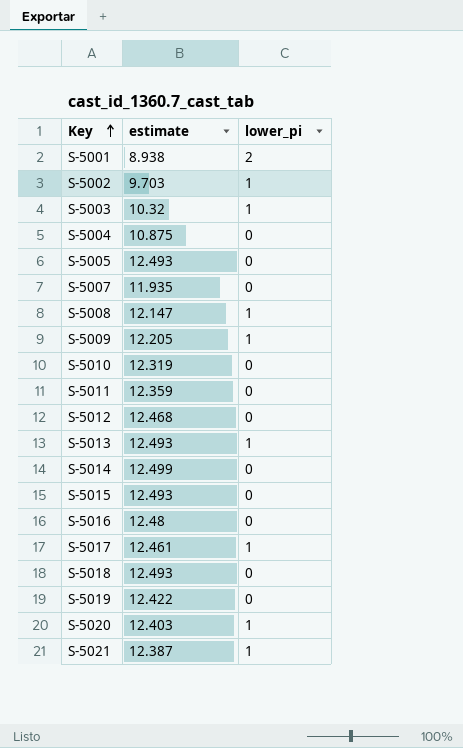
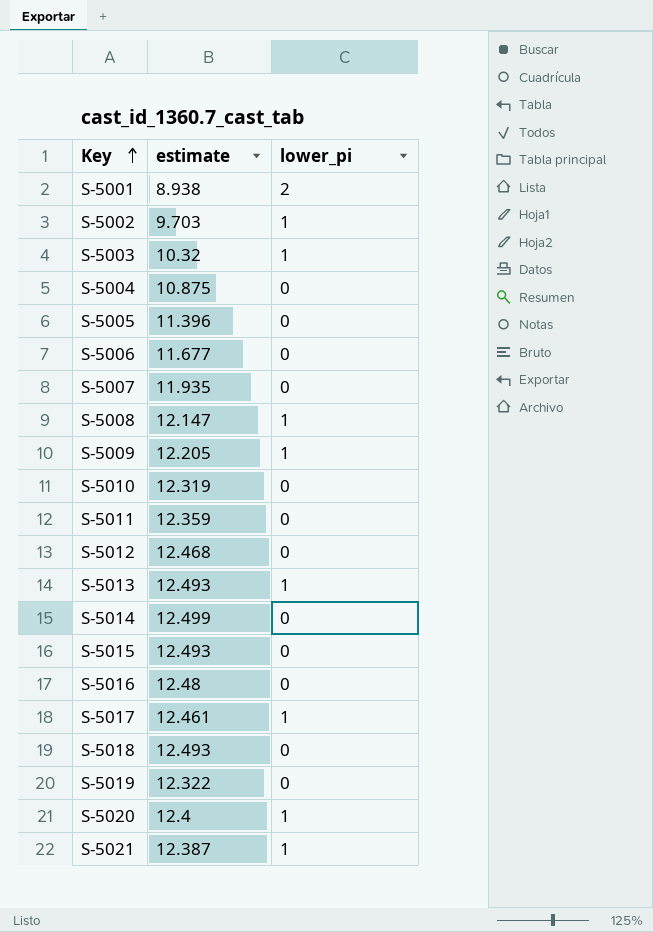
S-5005 | estimate: 12.493 -> 11.396
row S-5006: none -> 11.677 | 0
S-5019 | estimate: 12.422 -> 12.322
S-5020 | estimate: 12.403 -> 12.4

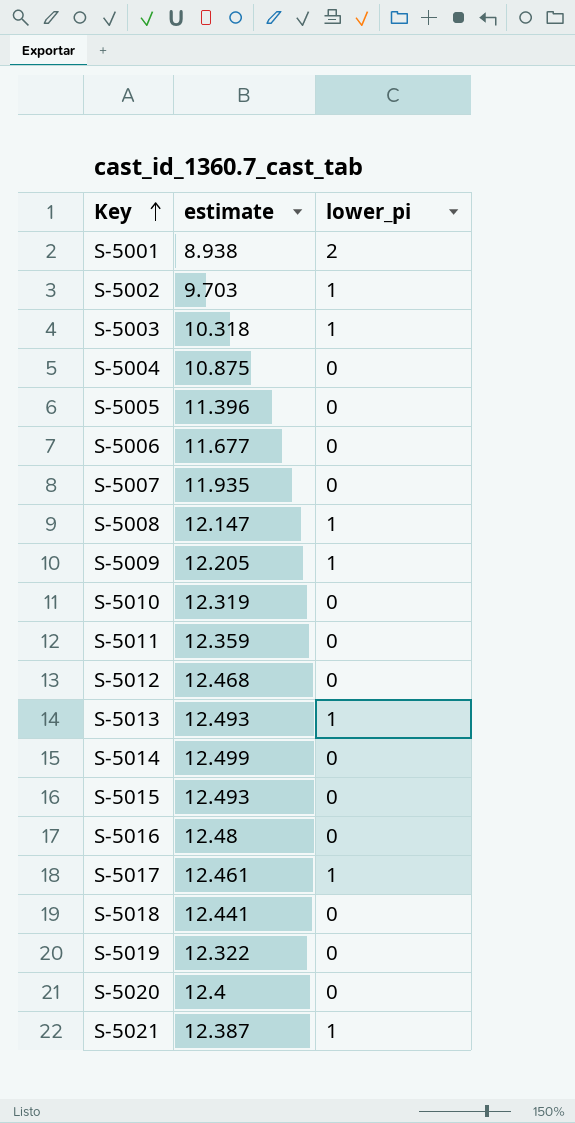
S-5003 | estimate: 10.32 -> 10.318
S-5018 | estimate: 12.493 -> 12.441
S-5020 | lower_pi: 1 -> 0

